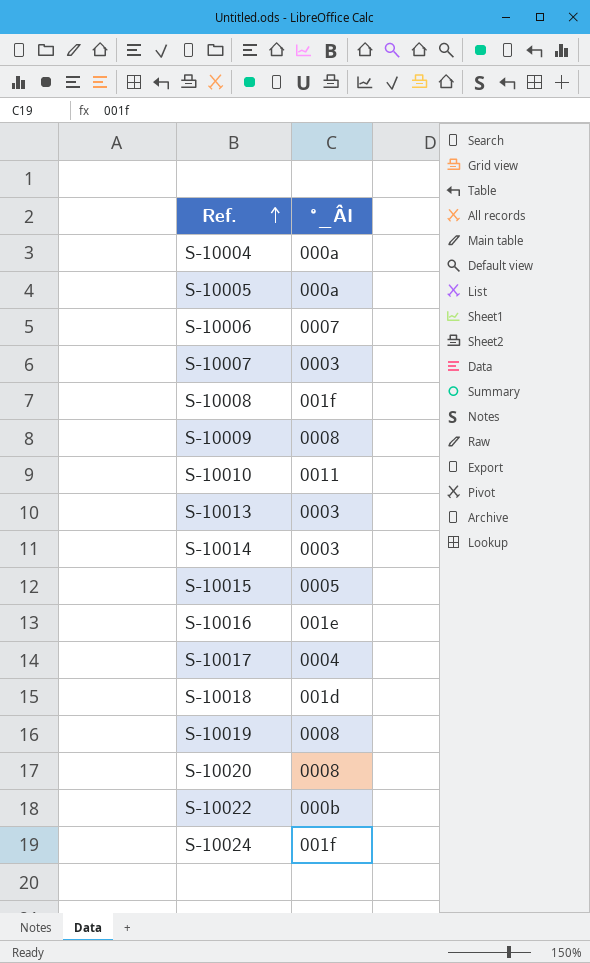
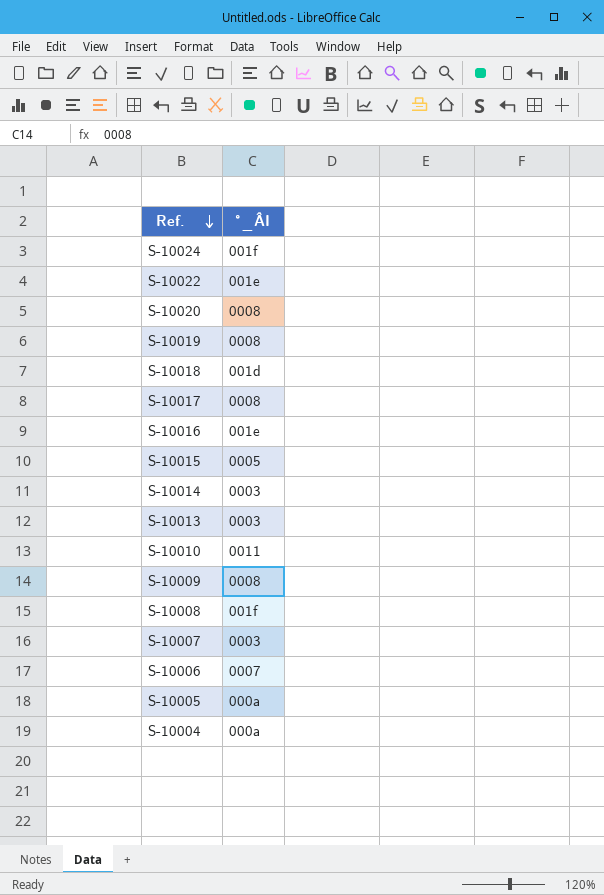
row order: Ref. ascending -> Ref. descending
S-10022 | °_ÂI: 000b -> 001e
S-10017 | °_ÂI: 0004 -> 0008

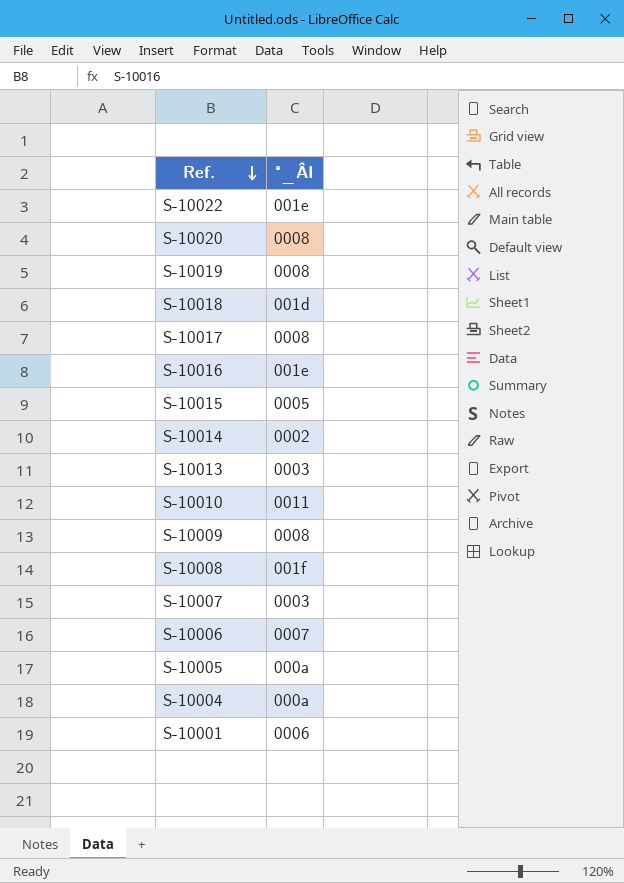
row S-10024: 001f -> none
S-10014 | °_ÂI: 0003 -> 0002
row S-10001: none -> 0006

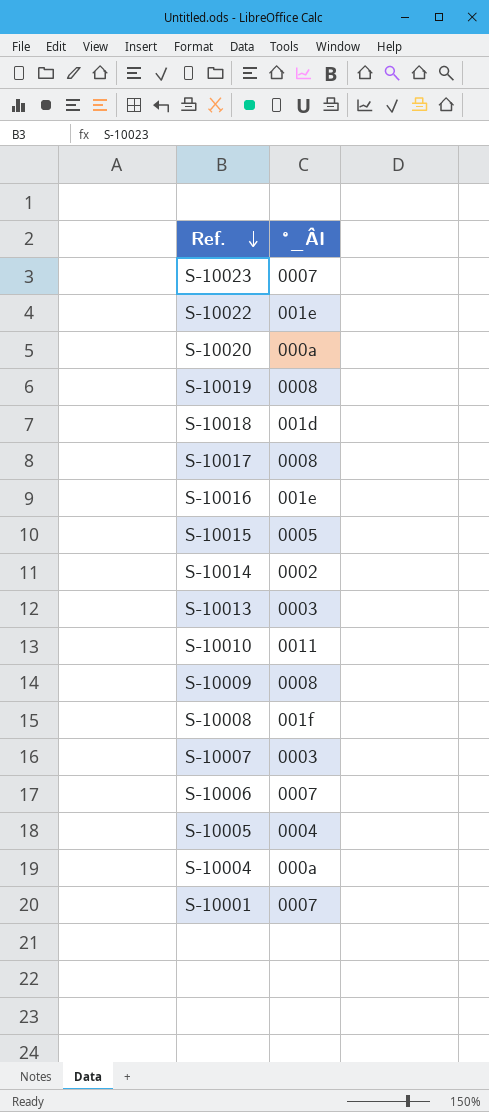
row S-10023: none -> 0007
S-10020 | °_ÂI: 0008 -> 000a
S-10005 | °_ÂI: 000a -> 0004
S-10001 | °_ÂI: 0006 -> 0007

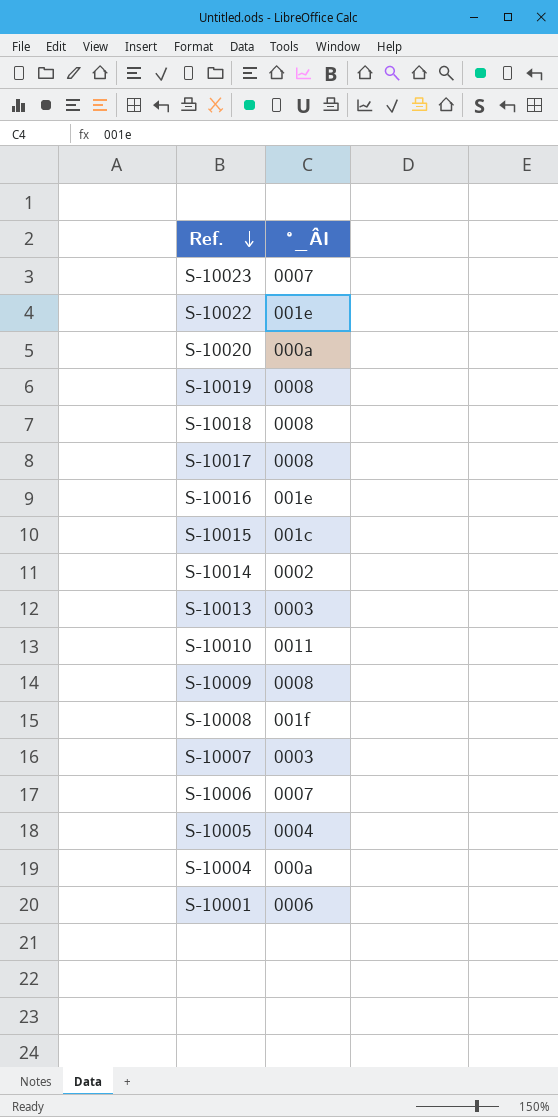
S-10018 | °_ÂI: 001d -> 0008
S-10015 | °_ÂI: 0005 -> 001c
S-10001 | °_ÂI: 0007 -> 0006

